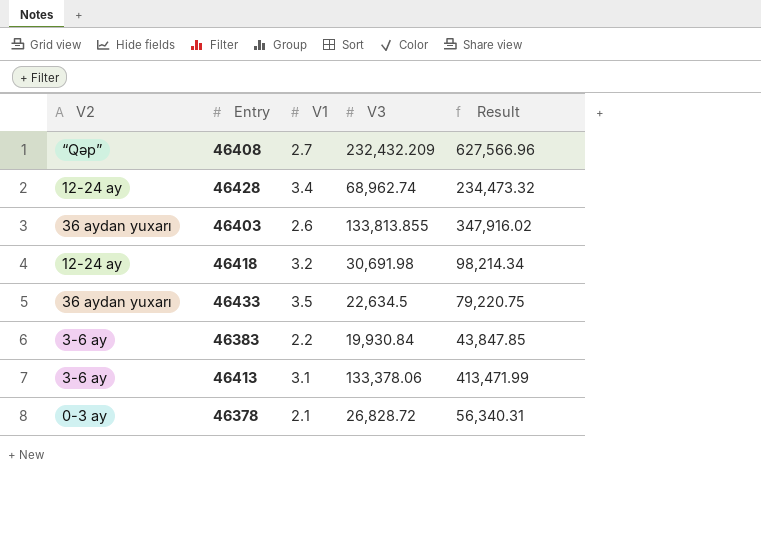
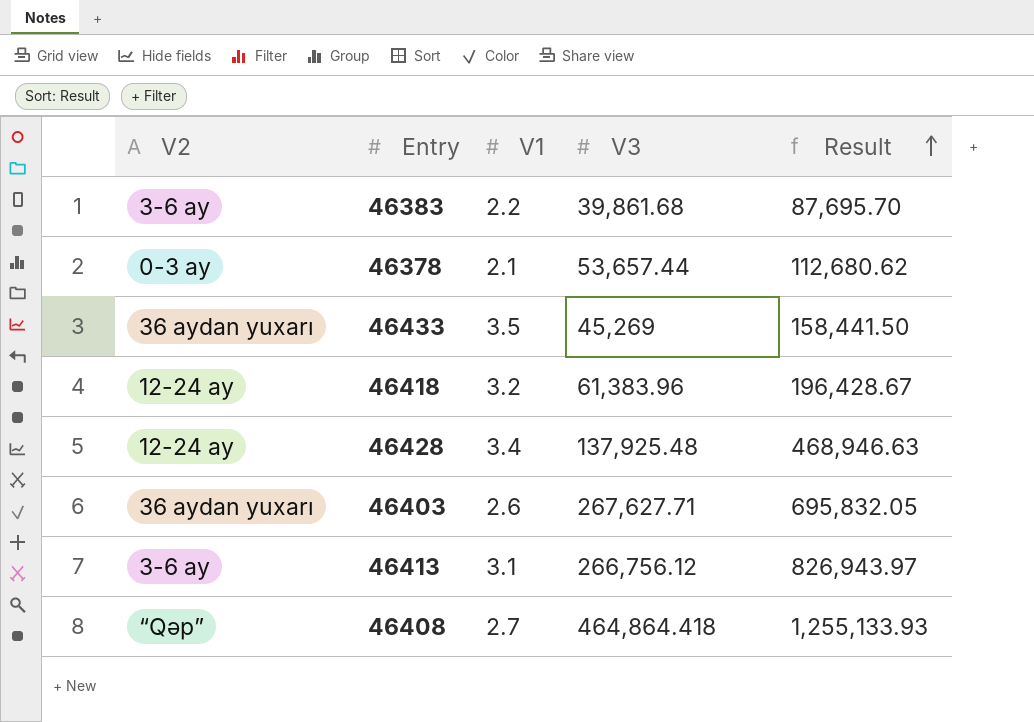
row order: none -> Result ascending
46383 | V3: 19,930.84 -> 39,861.68
46383 | Result: 43,847.85 -> 87,695.70
46378 | V3: 26,828.72 -> 53,657.44
46378 | Result: 56,340.31 -> 112,680.62
46433 | V3: 22,634.5 -> 45,269
46433 | Result: 79,220.75 -> 158,441.50
46418 | V3: 30,691.98 -> 61,383.96
46418 | Result: 98,214.34 -> 196,428.67
46428 | V3: 68,962.74 -> 137,925.48
46428 | Result: 234,473.32 -> 468,946.63
46403 | V3: 133,813.855 -> 267,627.71
46403 | Result: 347,916.02 -> 695,832.05
46413 | V3: 133,378.06 -> 266,756.12
46413 | Result: 413,471.99 -> 826,943.97
46408 | V3: 232,432.209 -> 464,864.418
46408 | Result: 627,566.96 -> 1,255,133.93

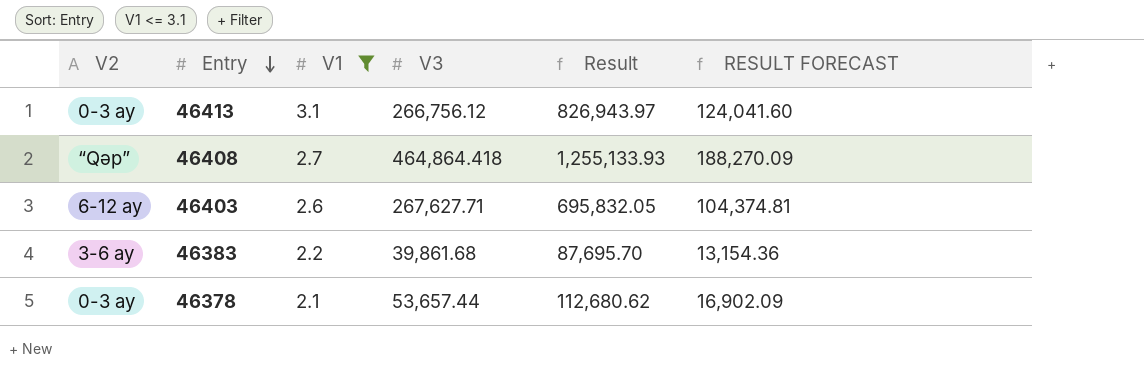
filter: none -> V1 <= 3.1
row order: Result ascending -> Entry descending
column RESULT FORECAST | formula: none -> [Result] * 0.15
46413 | V2: 3-6 ay -> 0-3 ay
46403 | V2: 36 aydan yuxarı -> 6-12 ay

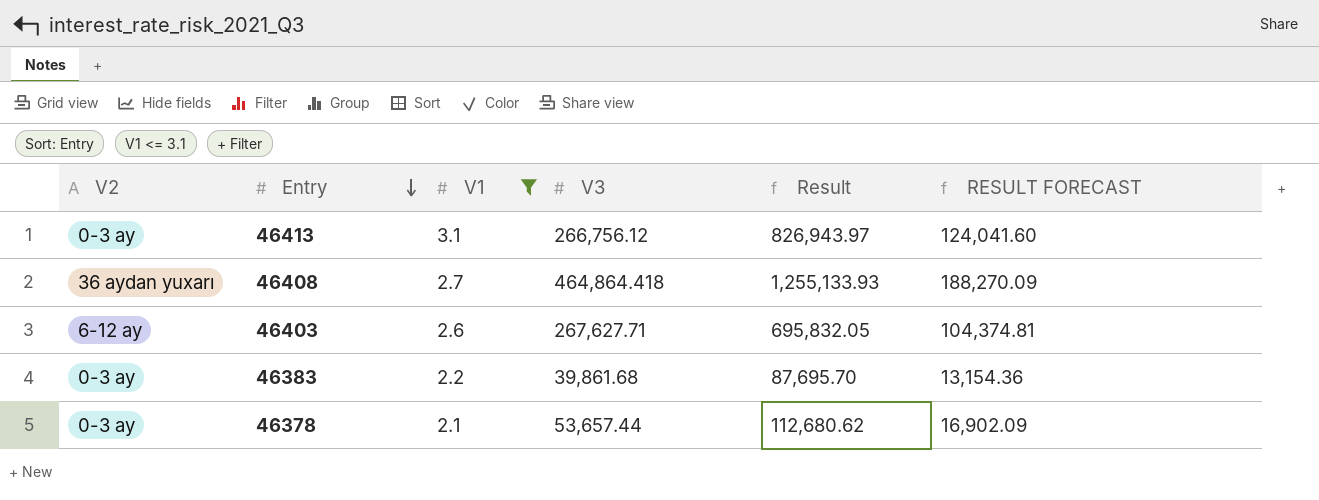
46408 | V2: “Qəp” -> 36 aydan yuxarı
46383 | V2: 3-6 ay -> 0-3 ay

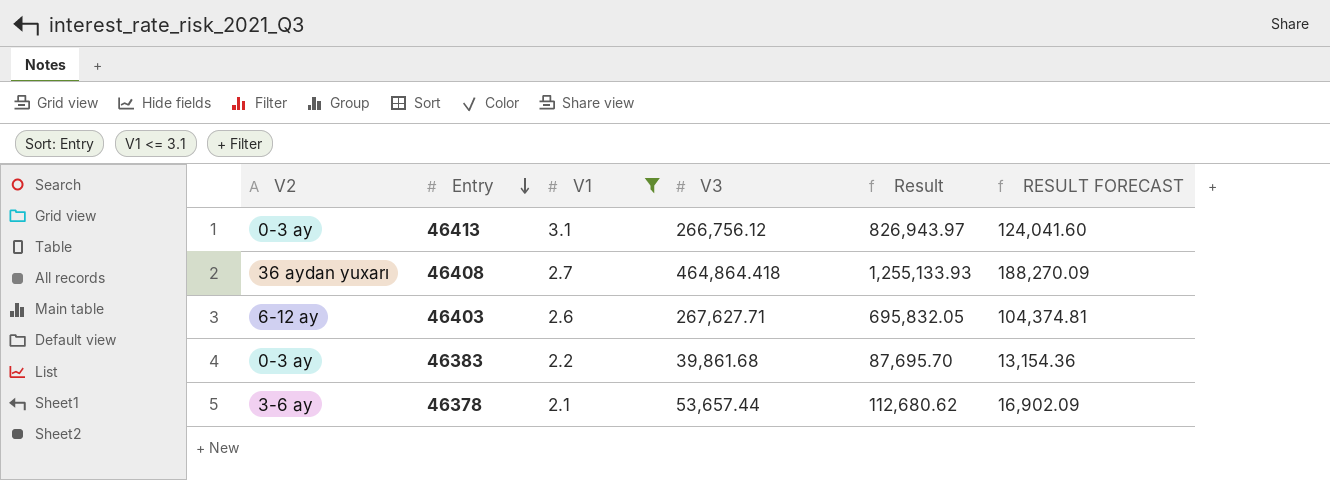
46378 | V2: 0-3 ay -> 3-6 ay

